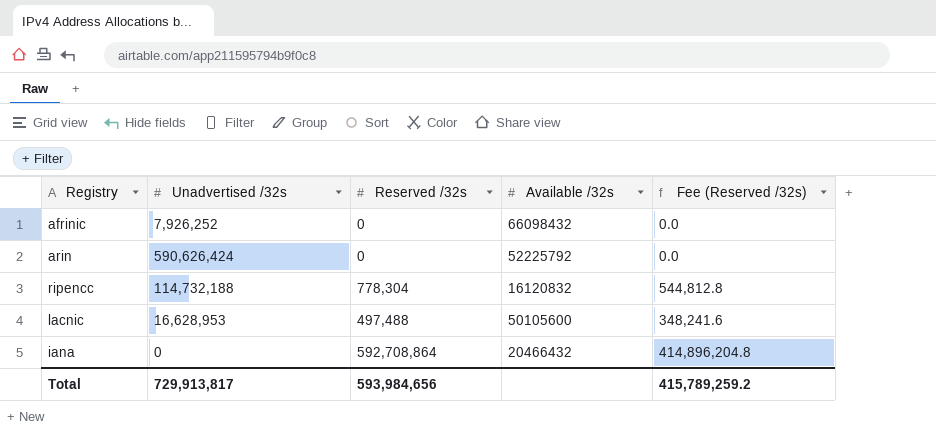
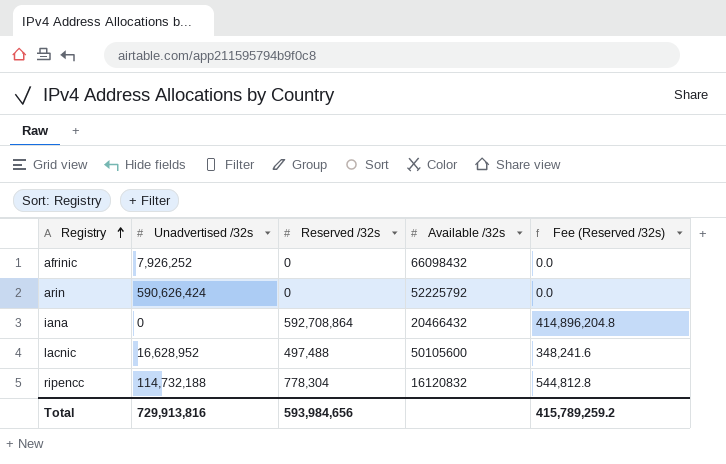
row order: none -> Registry ascending
lacnic | Unadvertised /32s: 16,628,953 -> 16,628,952
Total | Unadvertised /32s: 729,913,817 -> 729,913,816

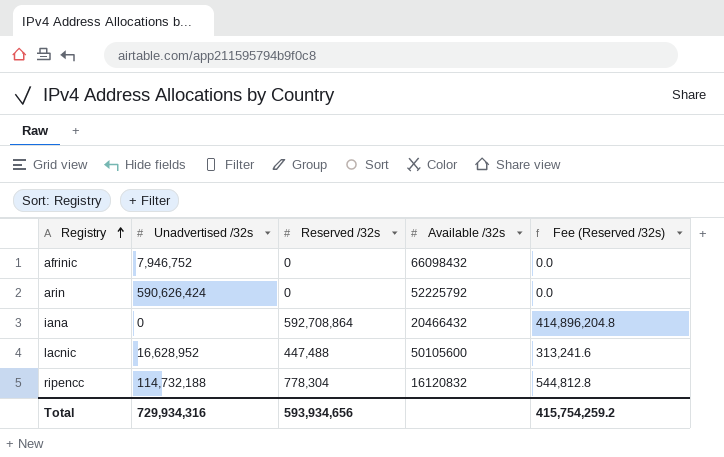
afrinic | Unadvertised /32s: 7,926,252 -> 7,946,752
lacnic | Reserved /32s: 497,488 -> 447,488
lacnic | Fee (Reserved /32s): 348,241.6 -> 313,241.6
Total | Unadvertised /32s: 729,913,816 -> 729,934,316
Total | Reserved /32s: 593,984,656 -> 593,934,656
Total | Fee (Reserved /32s): 415,789,259.2 -> 415,754,259.2

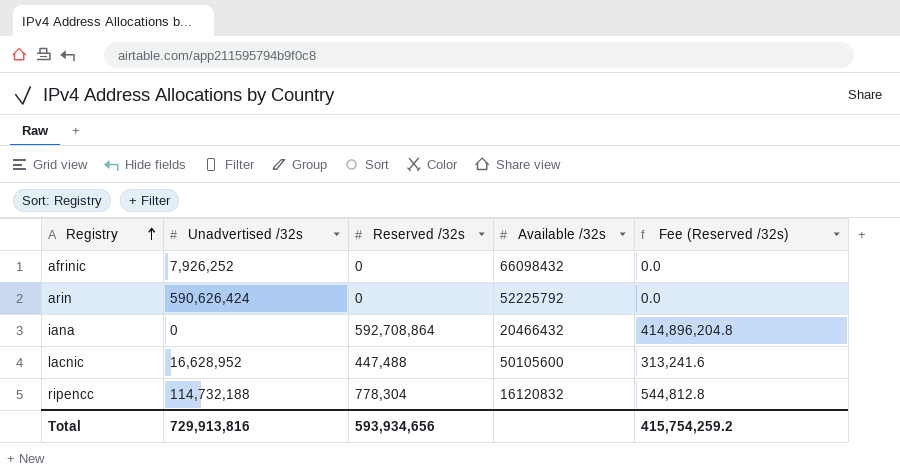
afrinic | Unadvertised /32s: 7,946,752 -> 7,926,252
Total | Unadvertised /32s: 729,934,316 -> 729,913,816

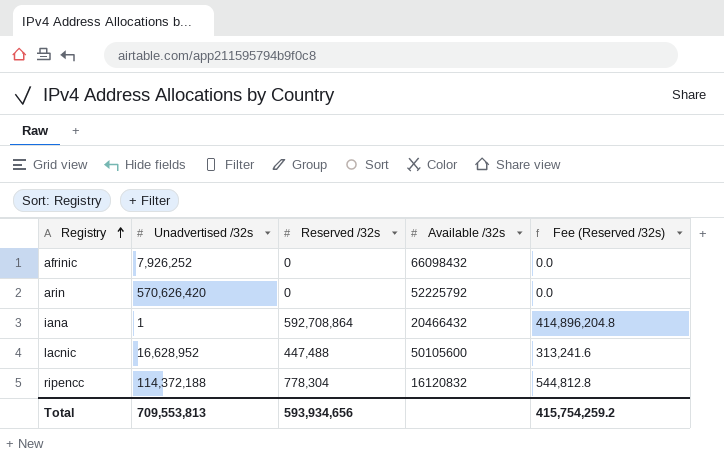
arin | Unadvertised /32s: 590,626,424 -> 570,626,420
iana | Unadvertised /32s: 0 -> 1
ripencc | Unadvertised /32s: 114,732,188 -> 114,372,188
Total | Unadvertised /32s: 729,913,816 -> 709,553,813

